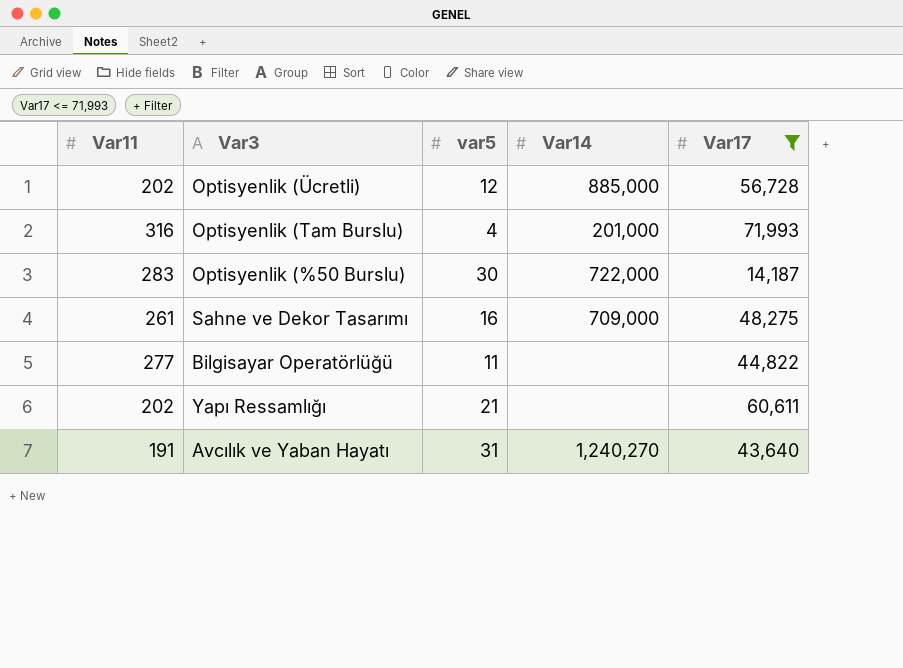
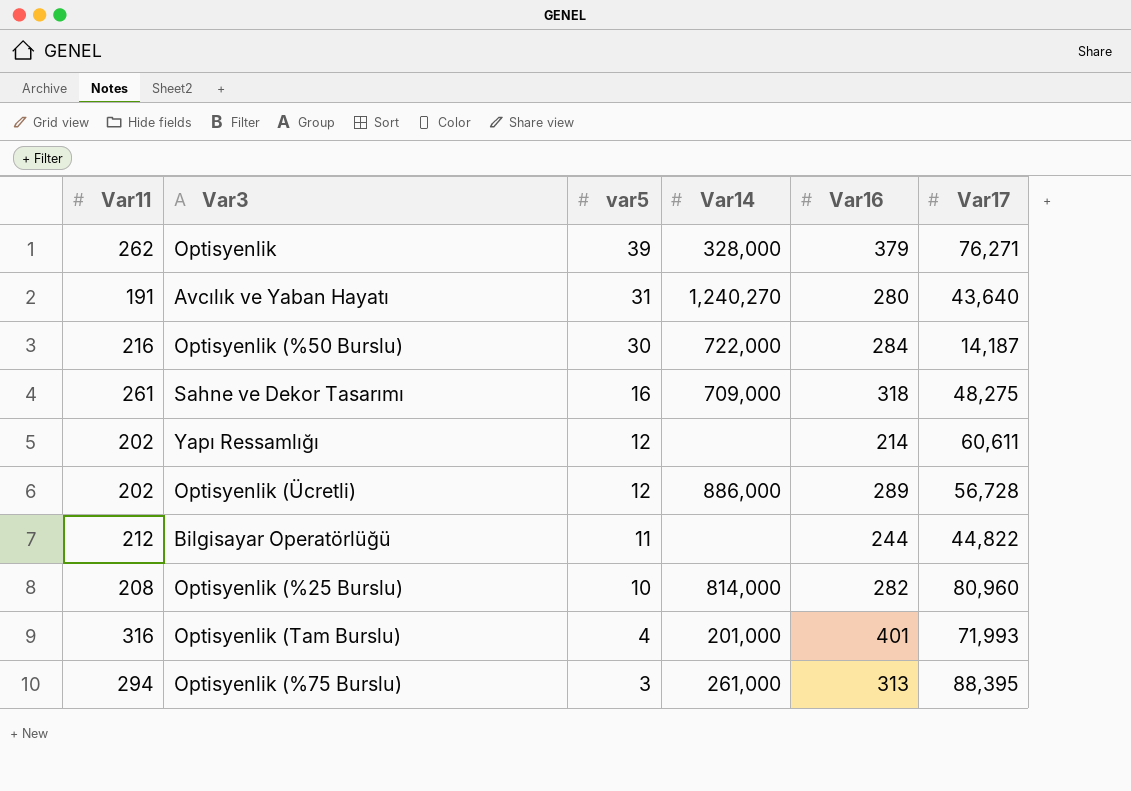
filter: Var17 <= 71,993 -> none
row order: none -> var5 descending
column Var16 | position: none -> 5
Optisyenlik (%50 Burslu) | Var11: 283 -> 216
Yapı Ressamlığı | var5: 21 -> 12
Optisyenlik (Ücretli) | Var14: 885,000 -> 886,000
Bilgisayar Operatörlüğü | Var11: 277 -> 212

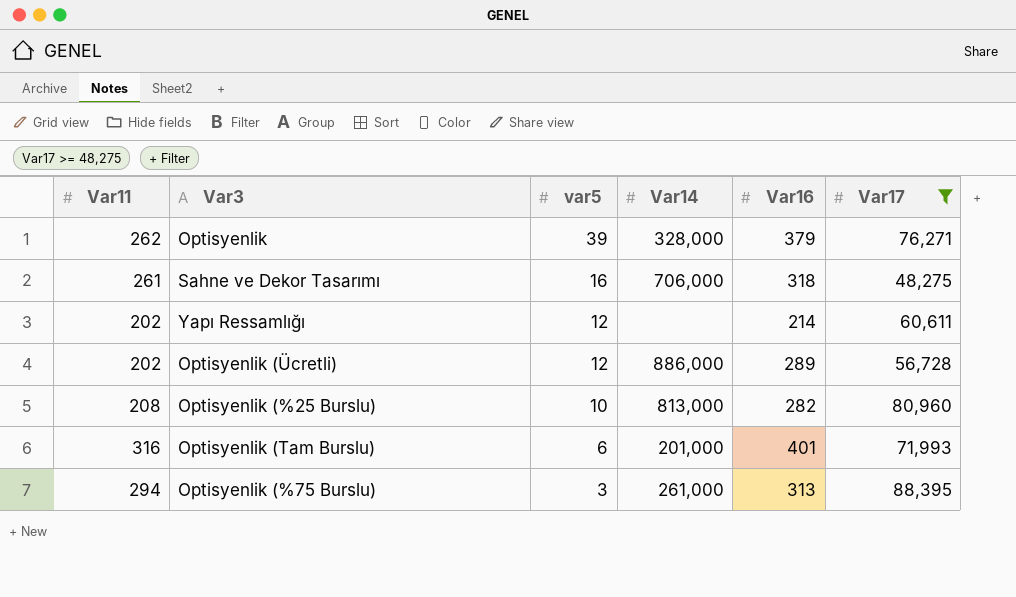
filter: none -> Var17 >= 48,275
Sahne ve Dekor Tasarımı | Var14: 709,000 -> 706,000
Optisyenlik (%25 Burslu) | Var14: 814,000 -> 813,000
Optisyenlik (Tam Burslu) | var5: 4 -> 6

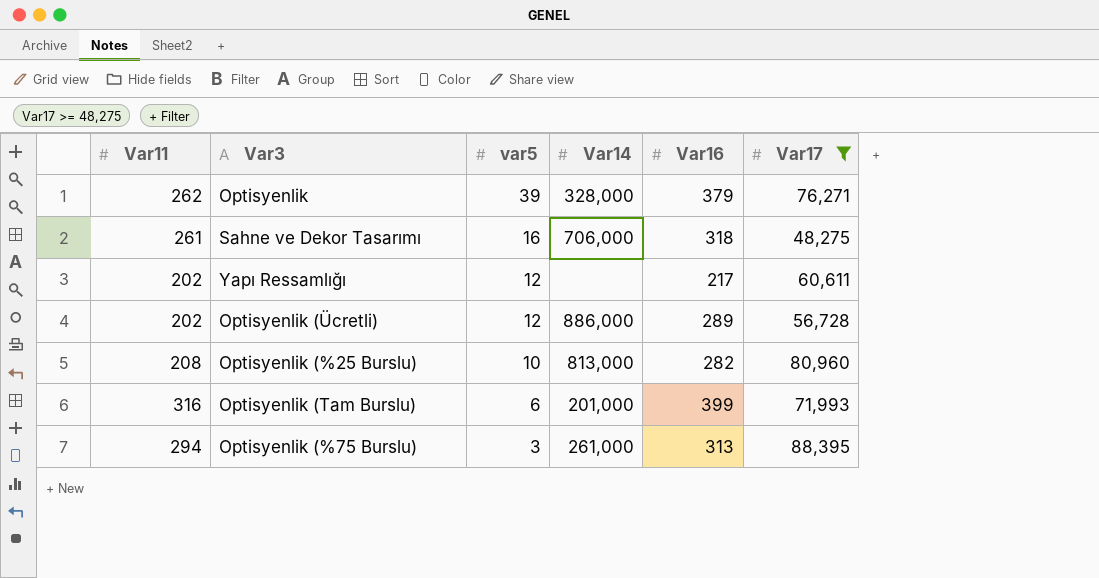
Yapı Ressamlığı | Var16: 214 -> 217
Optisyenlik (Tam Burslu) | Var16: 401 -> 399

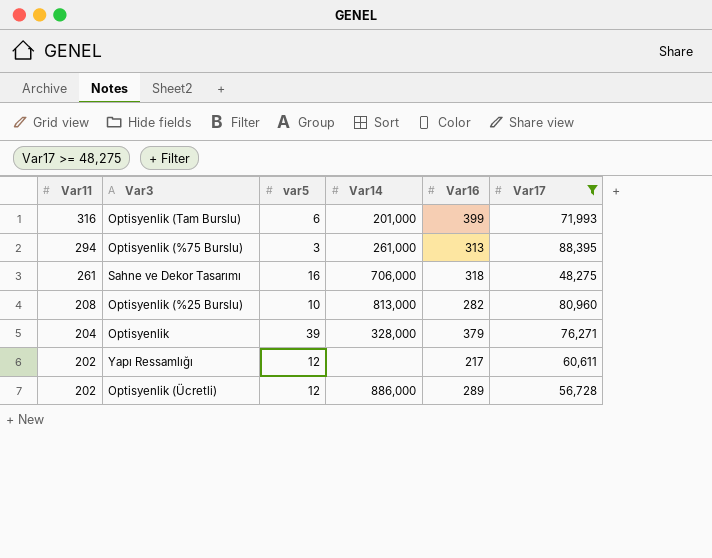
row order: var5 descending -> Var11 descending
Optisyenlik | Var11: 262 -> 204

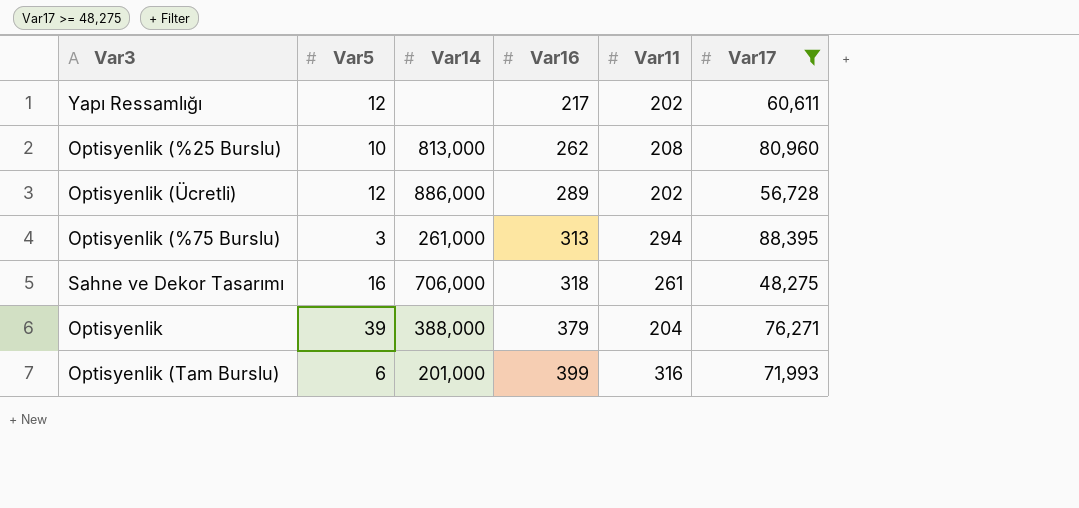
row order: Var11 descending -> Var16 ascending
column name: var5 -> Var5
column Var11 | position: 1 -> 5
Optisyenlik (%25 Burslu) | Var16: 282 -> 262
Optisyenlik | Var14: 328,000 -> 388,000

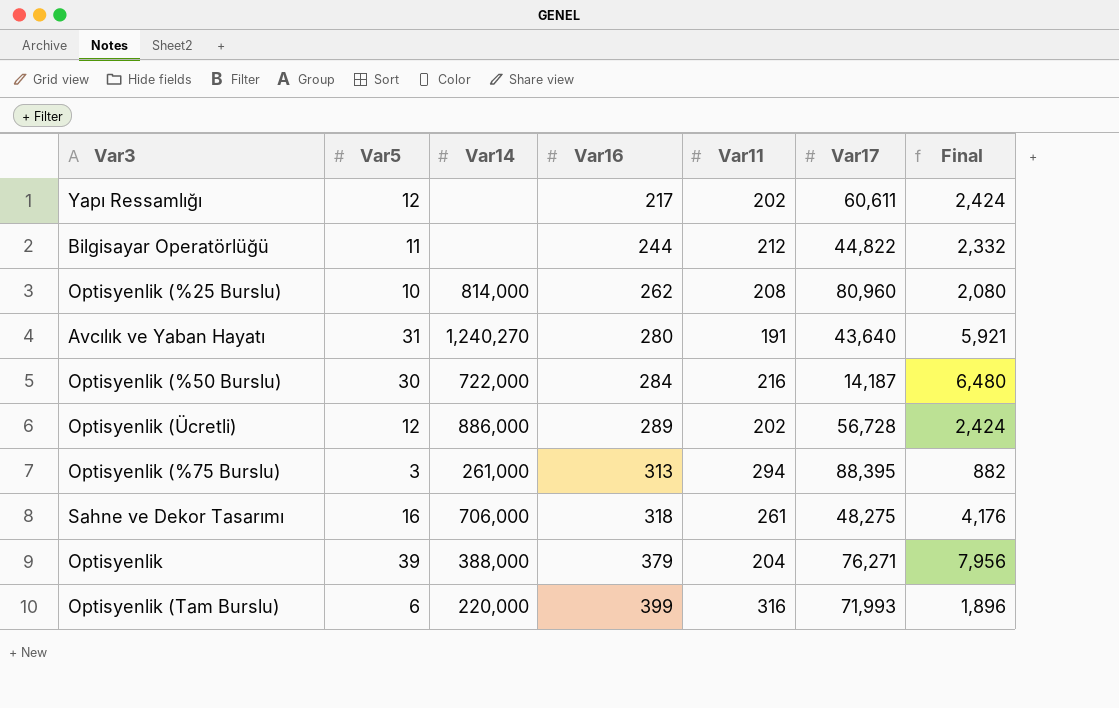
filter: Var17 >= 48,275 -> none
column Final | formula: none -> [Var5] * [Var11]
Optisyenlik (%25 Burslu) | Var14: 813,000 -> 814,000
Optisyenlik (Tam Burslu) | Var14: 201,000 -> 220,000

